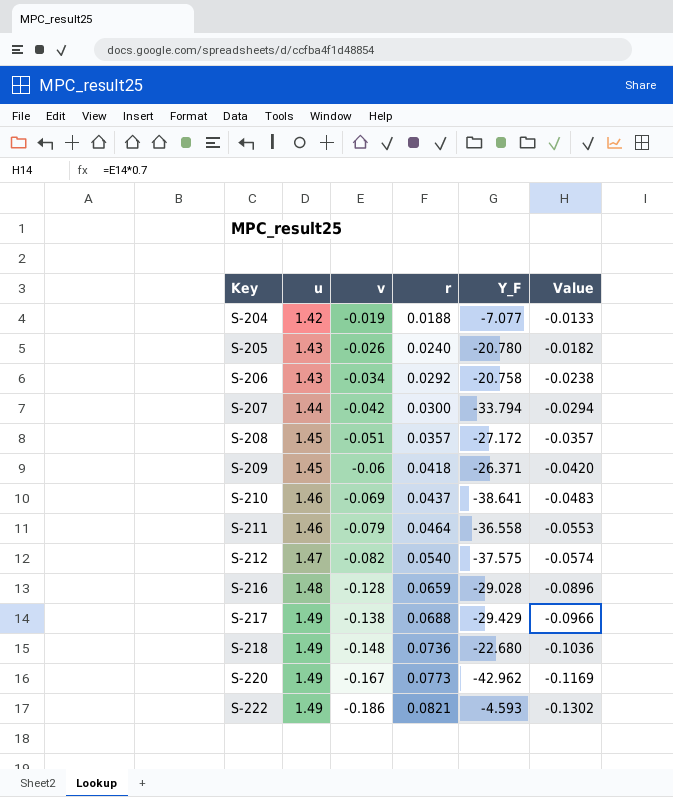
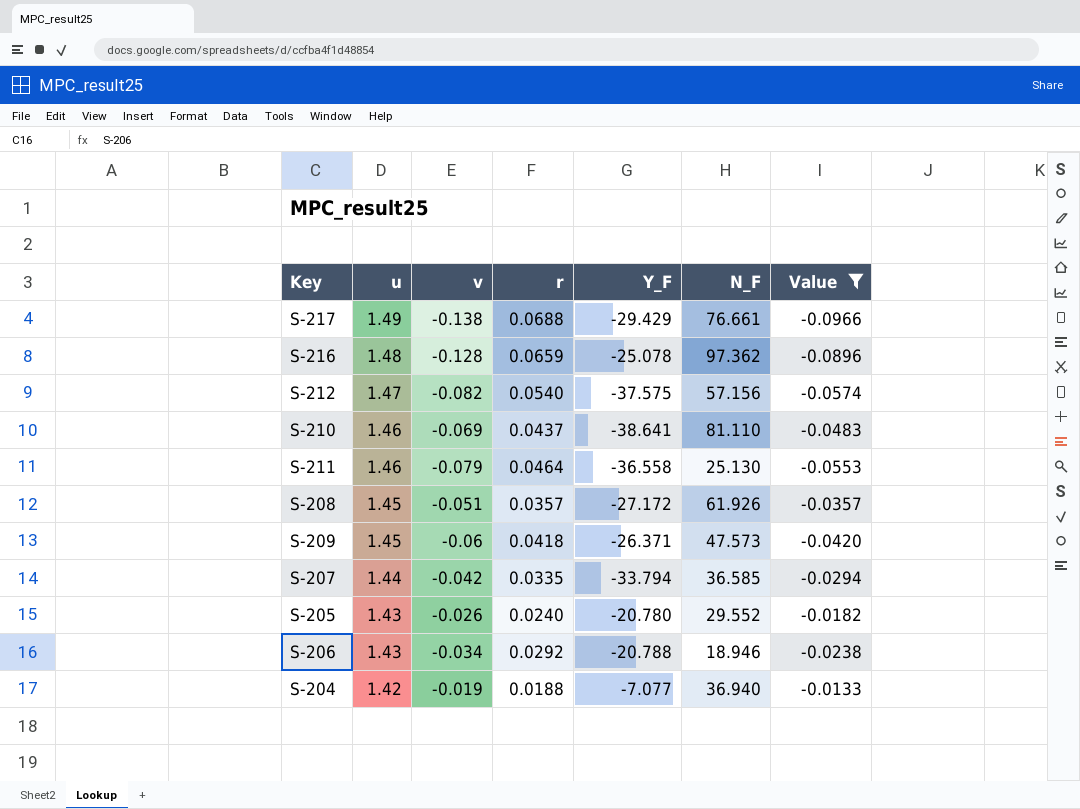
filter: none -> Value >= -0.0966
row order: Key ascending -> u descending
column N_F | position: none -> 6
S-216 | Y_F: -29.028 -> -25.078
S-207 | r: 0.0300 -> 0.0335
S-206 | Y_F: -20.758 -> -20.788

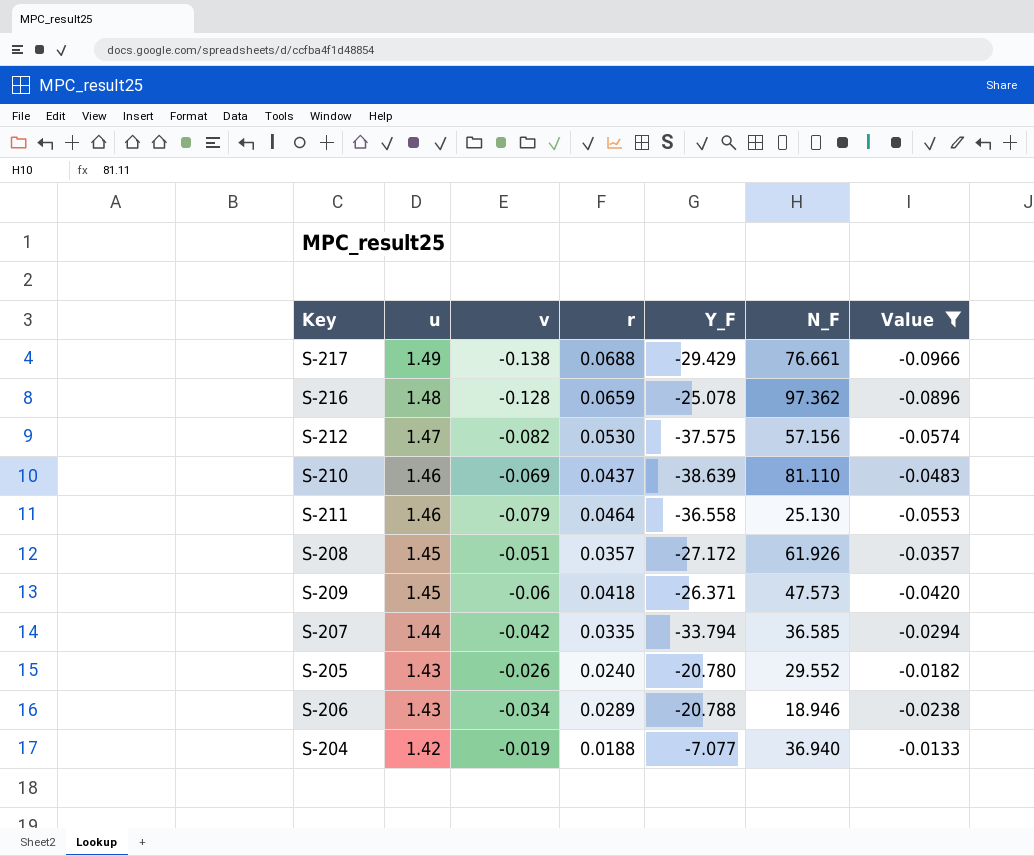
S-212 | r: 0.0540 -> 0.0530
S-210 | Y_F: -38.641 -> -38.639
S-206 | r: 0.0292 -> 0.0289

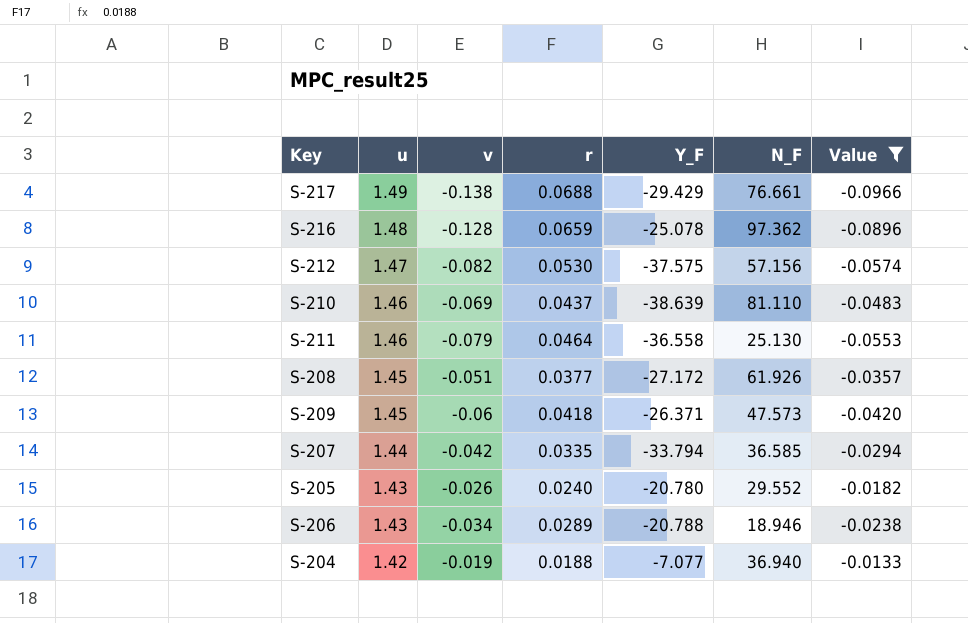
S-208 | r: 0.0357 -> 0.0377

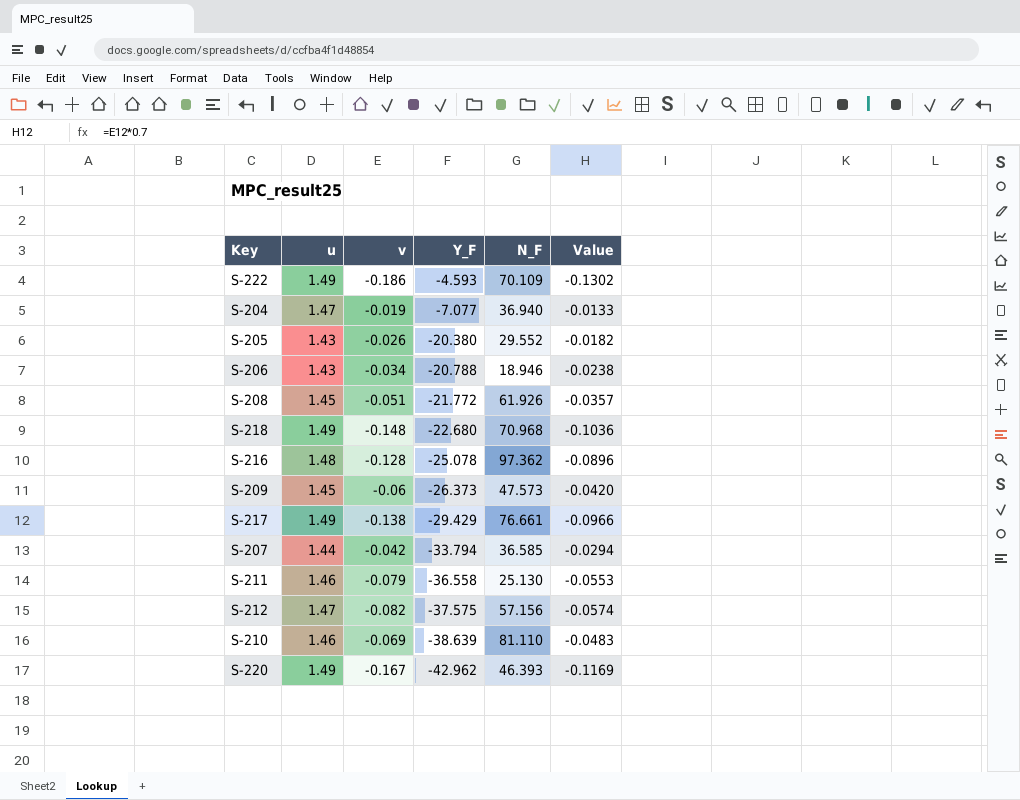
filter: Value >= -0.0966 -> none
row order: u descending -> Y_F descending
column r | position: 4 -> none
S-204 | u: 1.42 -> 1.47
S-205 | Y_F: -20.780 -> -20.380
S-208 | Y_F: -27.172 -> -21.772
S-209 | Y_F: -26.371 -> -26.373

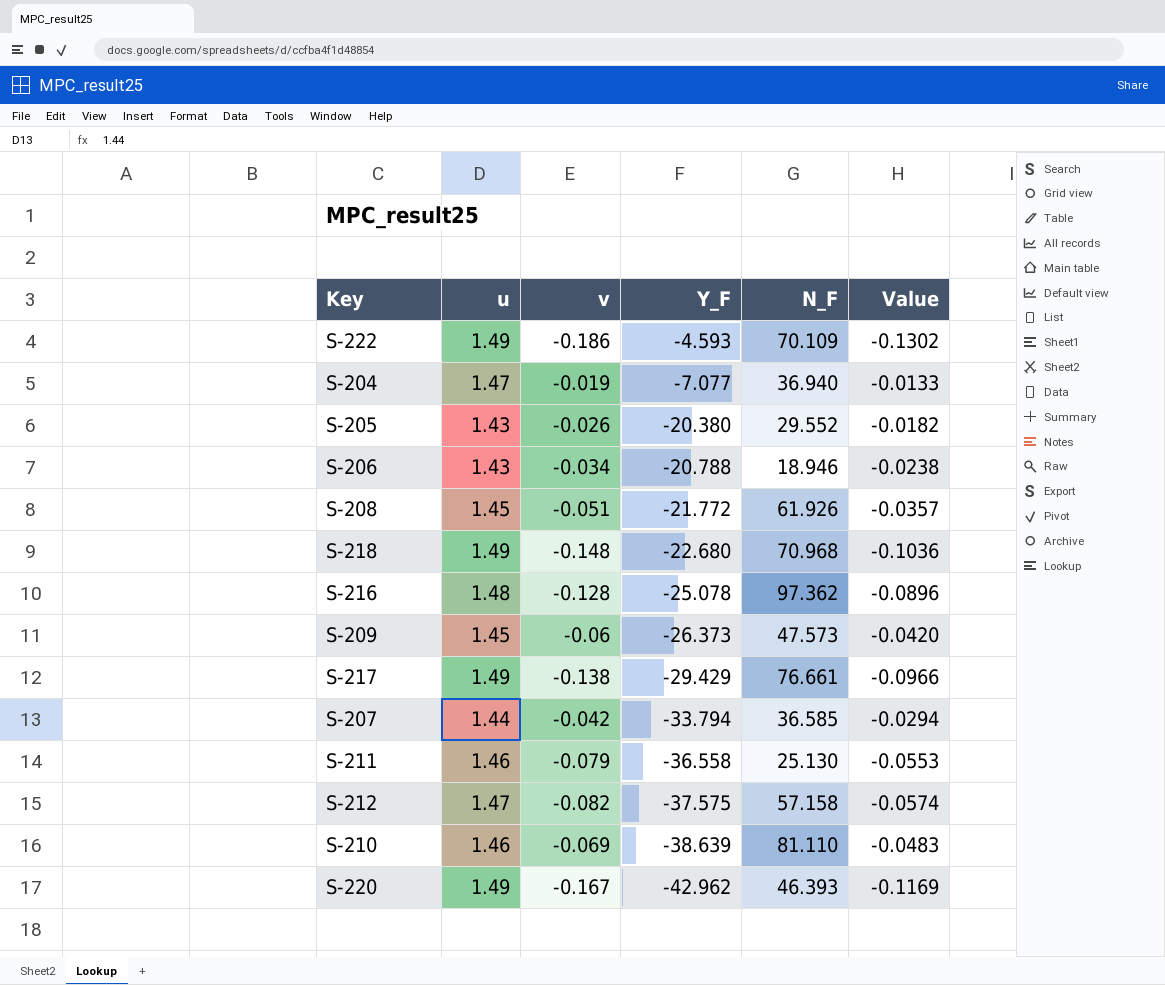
S-212 | N_F: 57.156 -> 57.158

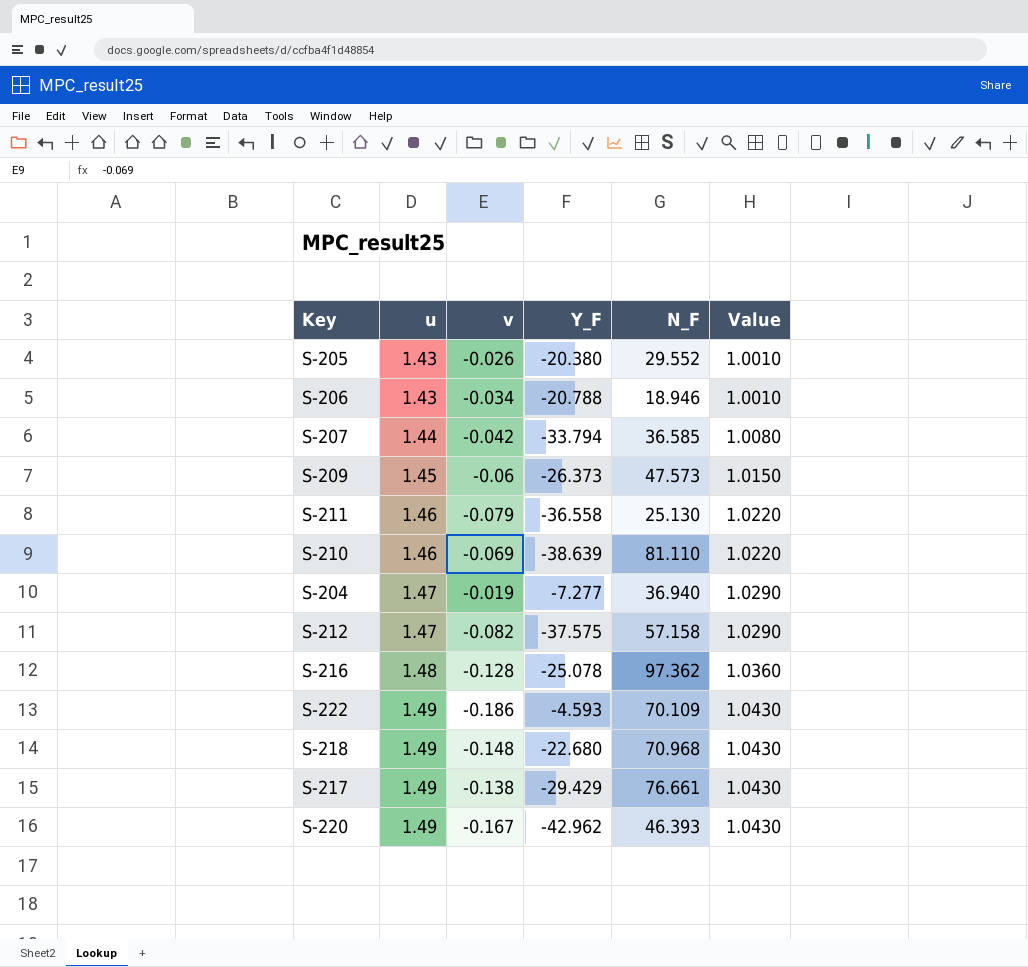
row order: Y_F descending -> u ascending
column Value | formula: [v] * 0.7 -> [u] * 0.7
row S-208: 1.45 | -0.051 | -21.772 | 61.926 | -0.0357 -> none
S-204 | Y_F: -7.077 -> -7.277

